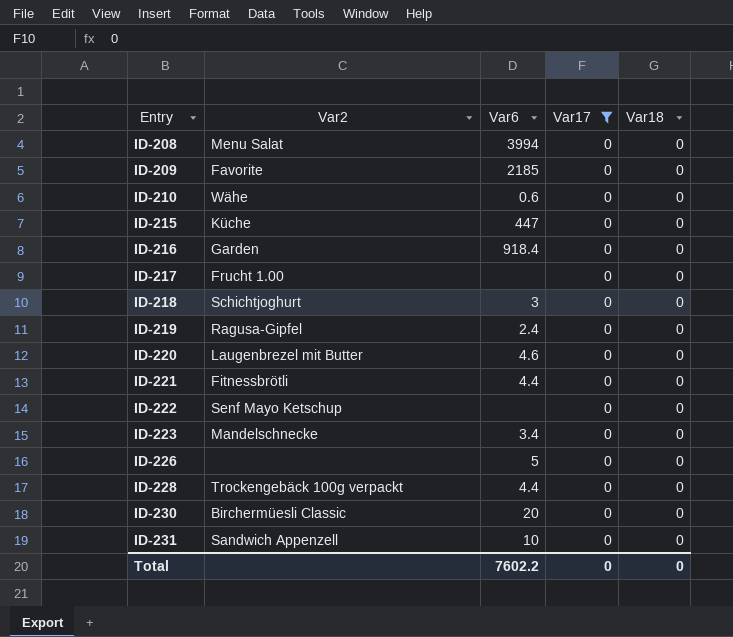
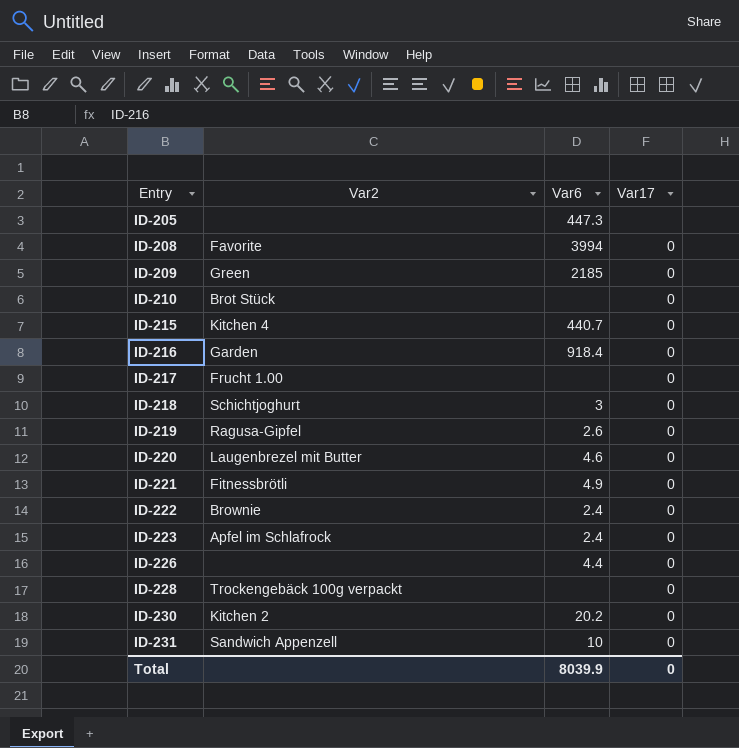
filter: Var17 = 0 -> none
column Var18 | position: 5 -> none
ID-208 | Var2: Menu Salat -> Favorite
ID-209 | Var2: Favorite -> Green
ID-210 | Var2: Wähe -> Brot Stück
ID-210 | Var6: 0.6 -> none
ID-215 | Var2: Küche -> Kitchen 4
ID-215 | Var6: 447 -> 440.7
ID-219 | Var6: 2.4 -> 2.6
ID-221 | Var6: 4.4 -> 4.9
ID-222 | Var2: Senf Mayo Ketschup -> Brownie
ID-222 | Var6: none -> 2.4
ID-223 | Var2: Mandelschnecke -> Apfel im Schlafrock
ID-223 | Var6: 3.4 -> 2.4
ID-226 | Var6: 5 -> 4.4
ID-228 | Var6: 4.4 -> none
ID-230 | Var2: Birchermüesli Classic -> Kitchen 2
ID-230 | Var6: 20 -> 20.2
Total | Var6: 7602.2 -> 8039.9

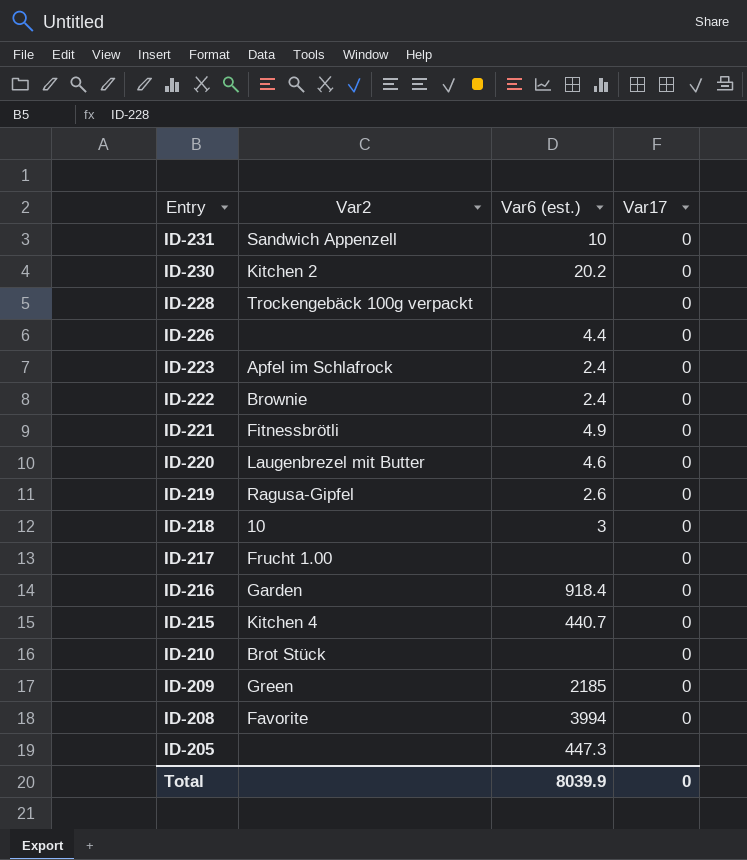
row order: Entry ascending -> Entry descending
column name: Var6 -> Var6 (est.)
ID-218 | Var2: Schichtjoghurt -> 10

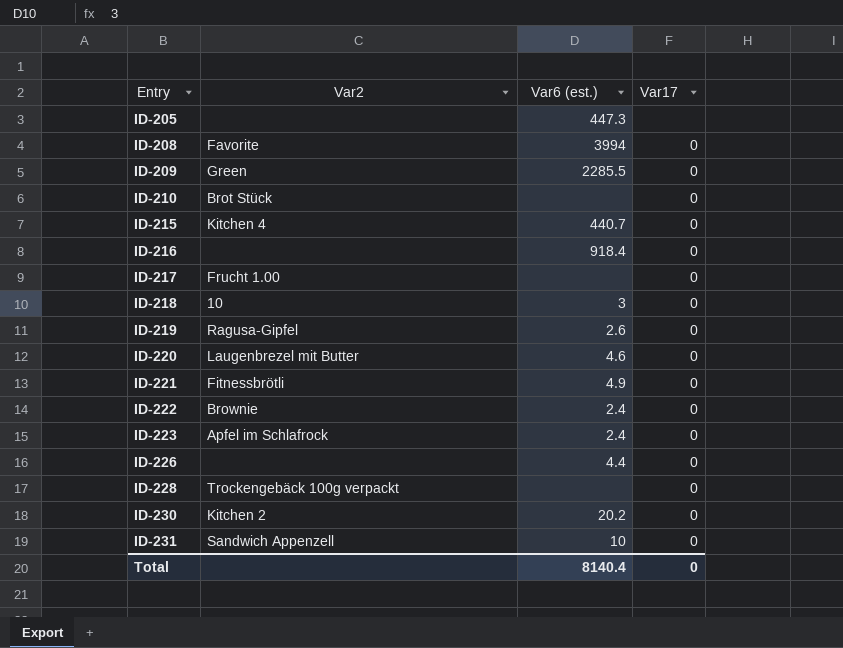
row order: Entry descending -> Entry ascending
ID-209 | Var6 (est.): 2185 -> 2285.5
ID-216 | Var2: Garden -> none
Total | Var6 (est.): 8039.9 -> 8140.4

